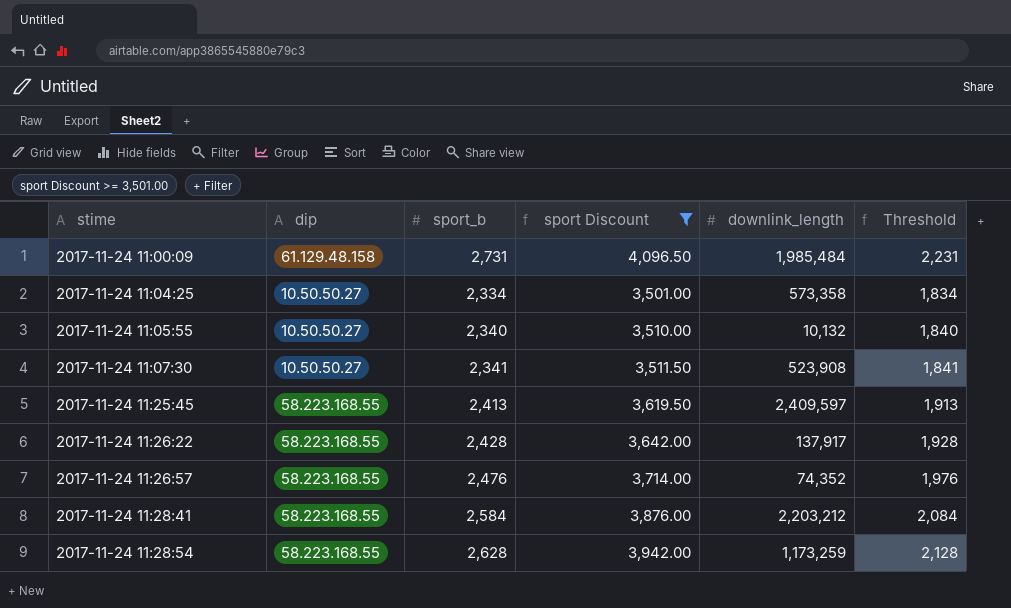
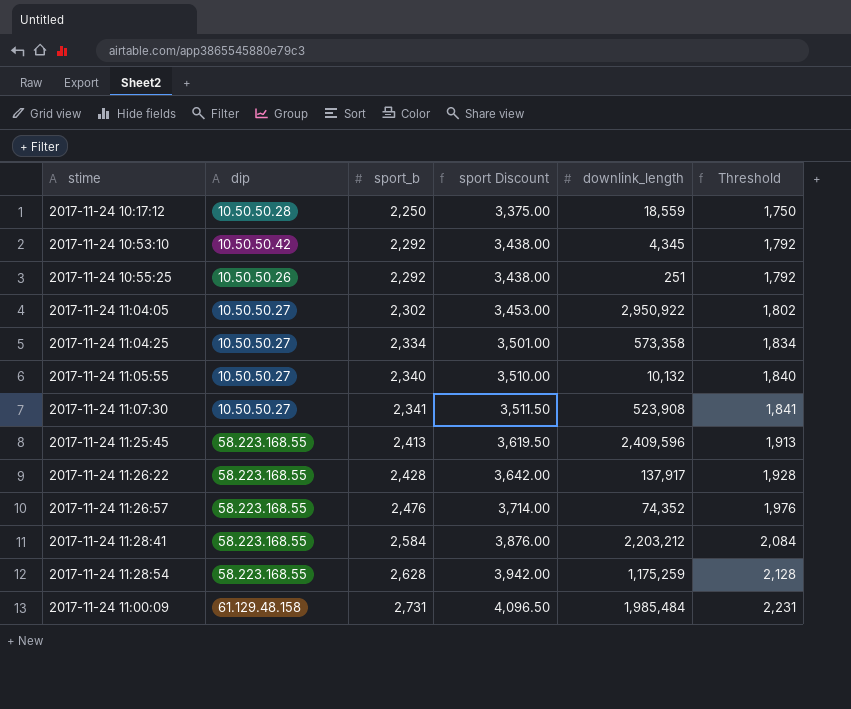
filter: sport Discount >= 3,501.00 -> none
row order: stime ascending -> sport_b ascending
2017-11-24 11:25:45 | downlink_length: 2,409,597 -> 2,409,596
2017-11-24 11:28:54 | downlink_length: 1,173,259 -> 1,175,259

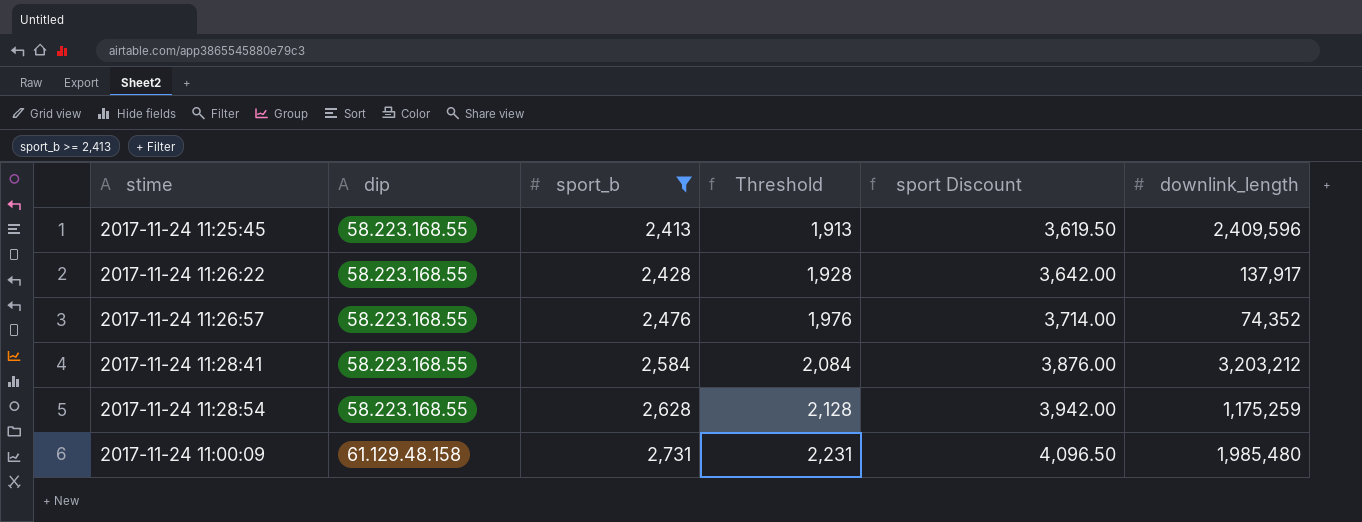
filter: none -> sport_b >= 2,413
column Threshold | position: 6 -> 4
2017-11-24 11:28:41 | downlink_length: 2,203,212 -> 3,203,212
2017-11-24 11:00:09 | downlink_length: 1,985,484 -> 1,985,480

